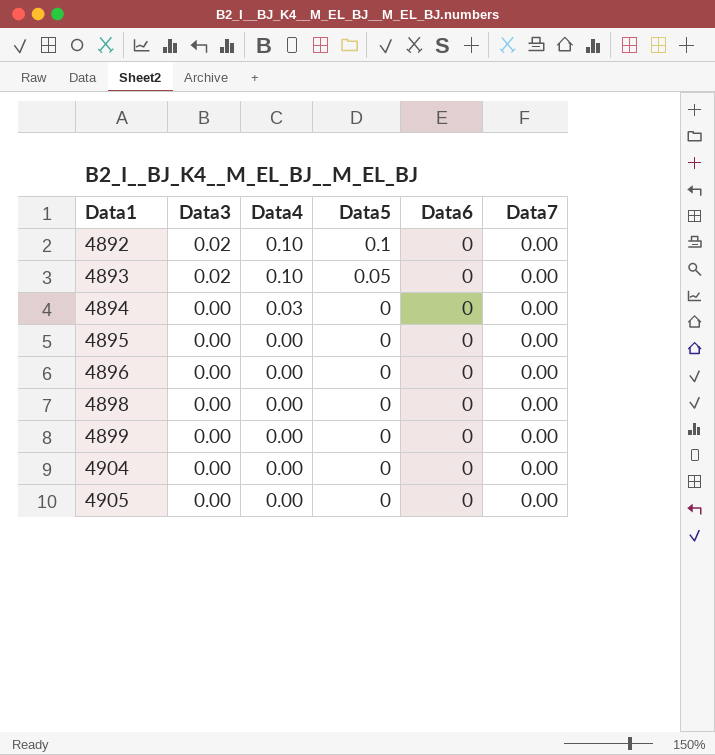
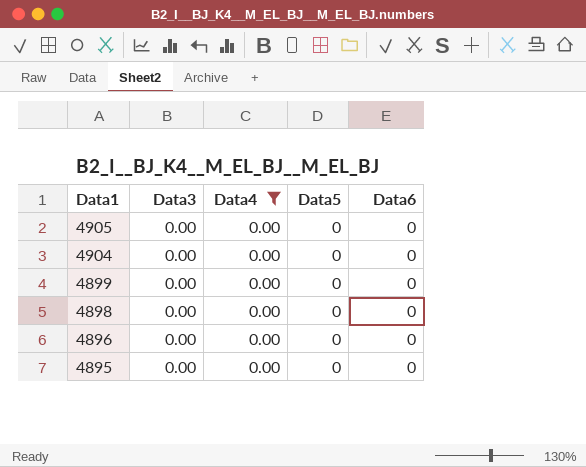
filter: none -> Data4 = 0.00
row order: Data1 ascending -> Data1 descending
column Data7 | position: 6 -> none

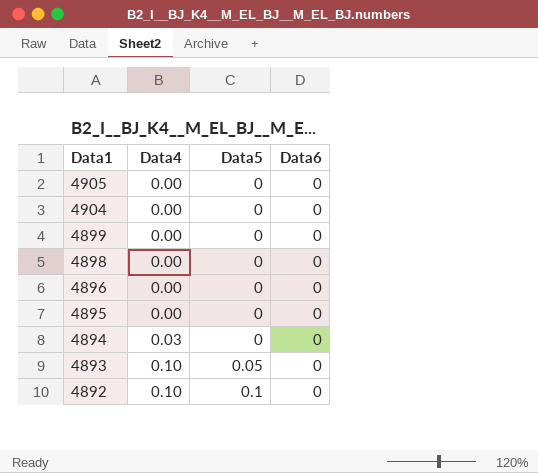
filter: Data4 = 0.00 -> none
column Data3 | position: 2 -> none

